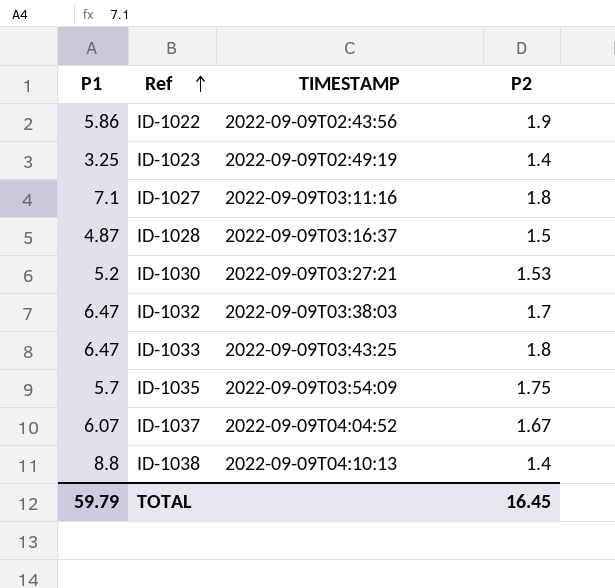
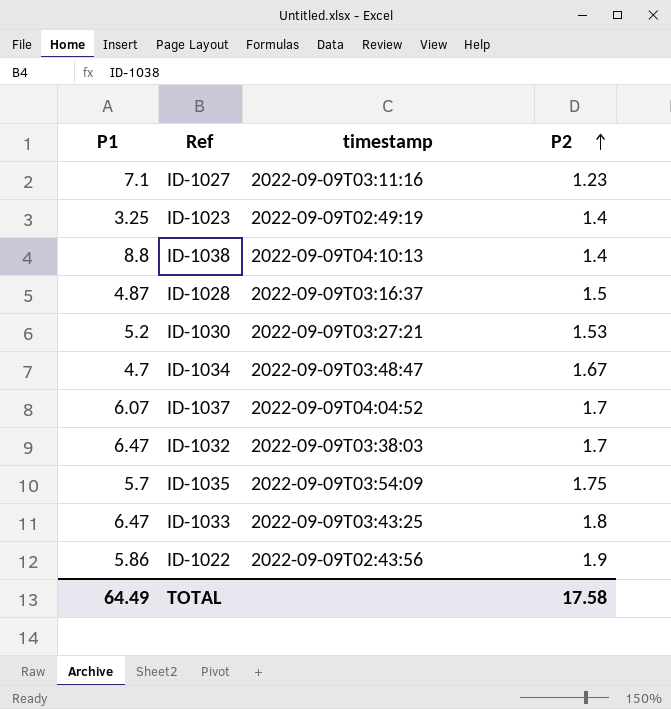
row order: Ref ascending -> P2 ascending
column name: TIMESTAMP -> timestamp
ID-1027 | P2: 1.8 -> 1.23
row ID-1034: none -> 4.7 | 2022-09-09T03:48:47 | 1.67
ID-1037 | P2: 1.67 -> 1.7
TOTAL | P1: 59.79 -> 64.49
TOTAL | P2: 16.45 -> 17.58

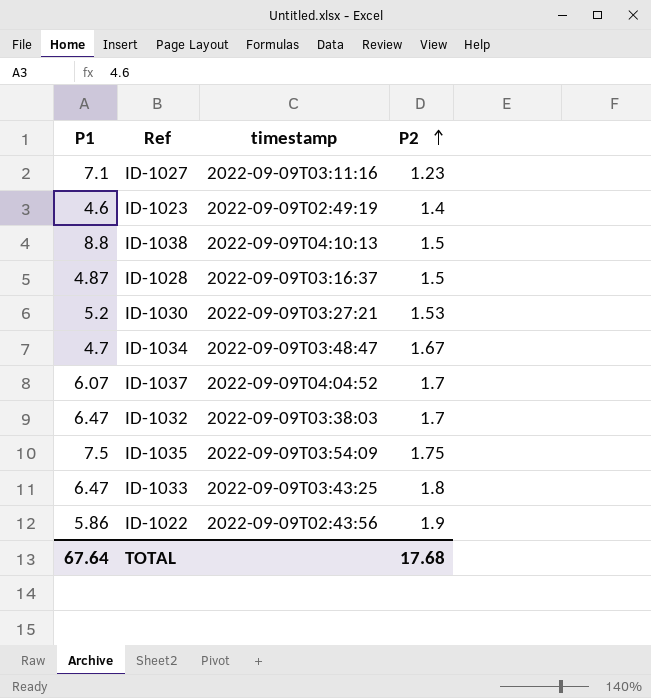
ID-1023 | P1: 3.25 -> 4.6
ID-1038 | P2: 1.4 -> 1.5
ID-1035 | P1: 5.7 -> 7.5
TOTAL | P1: 64.49 -> 67.64
TOTAL | P2: 17.58 -> 17.68

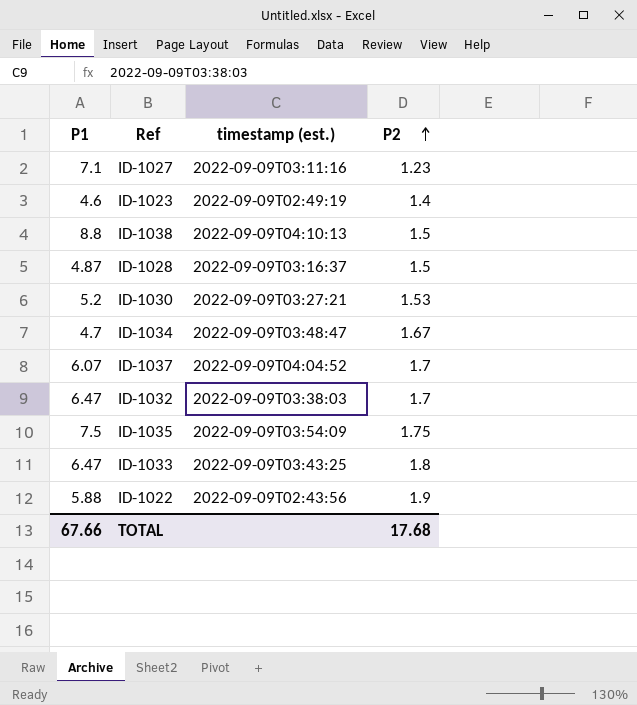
column name: timestamp -> timestamp (est.)
ID-1022 | P1: 5.86 -> 5.88
TOTAL | P1: 67.64 -> 67.66

